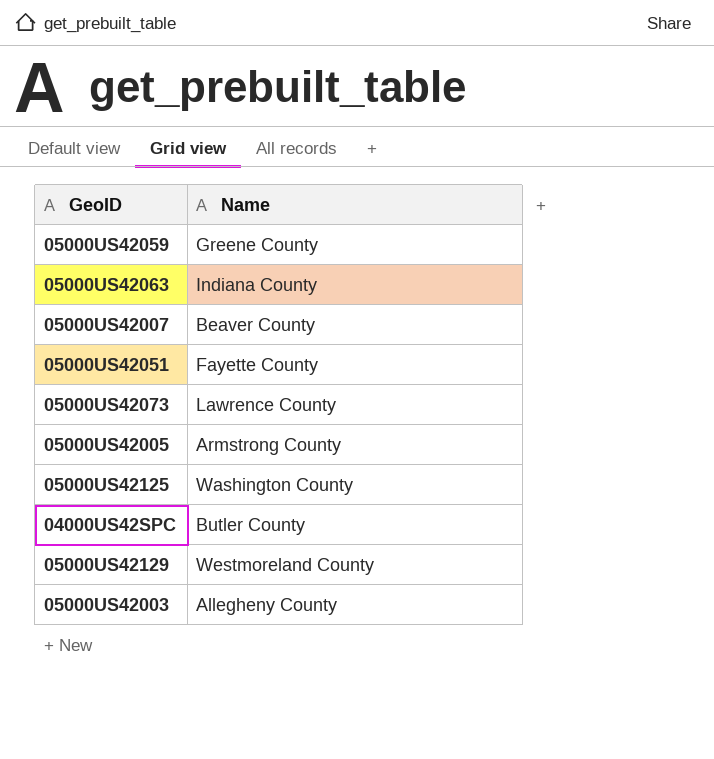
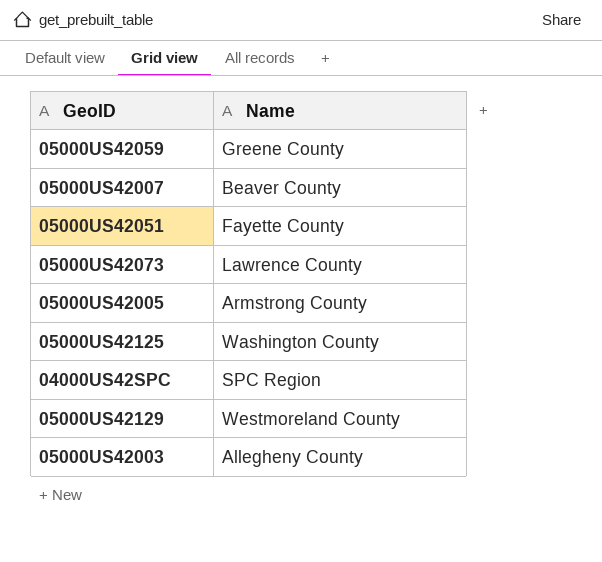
row 05000US42063: Indiana County -> none
04000US42SPC | Name: Butler County -> SPC Region

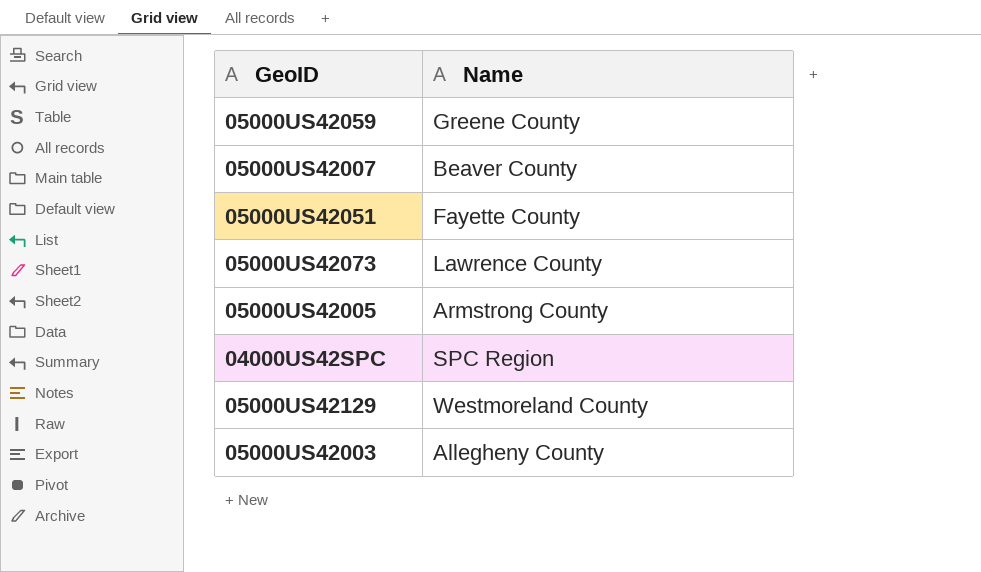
row 05000US42125: Washington County -> none

